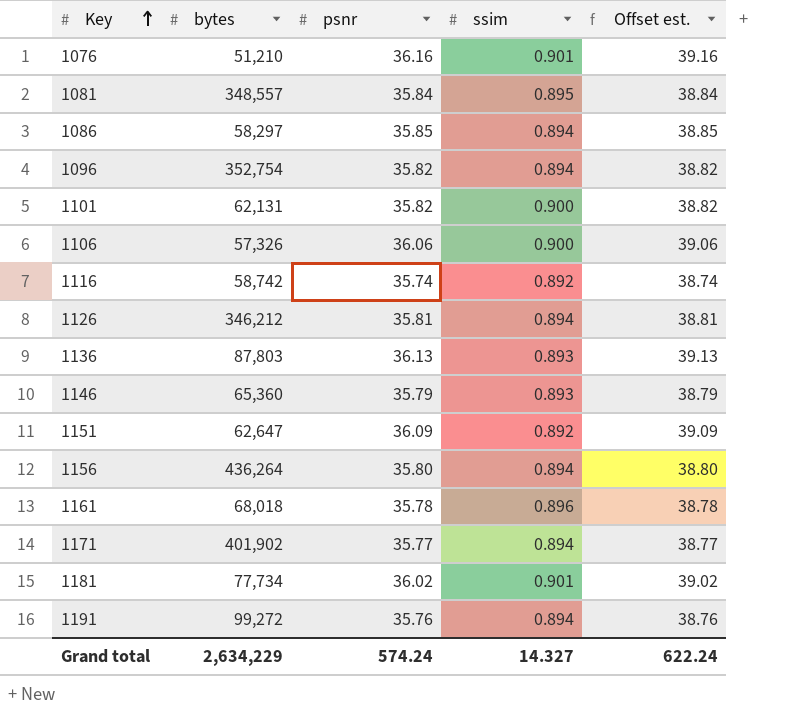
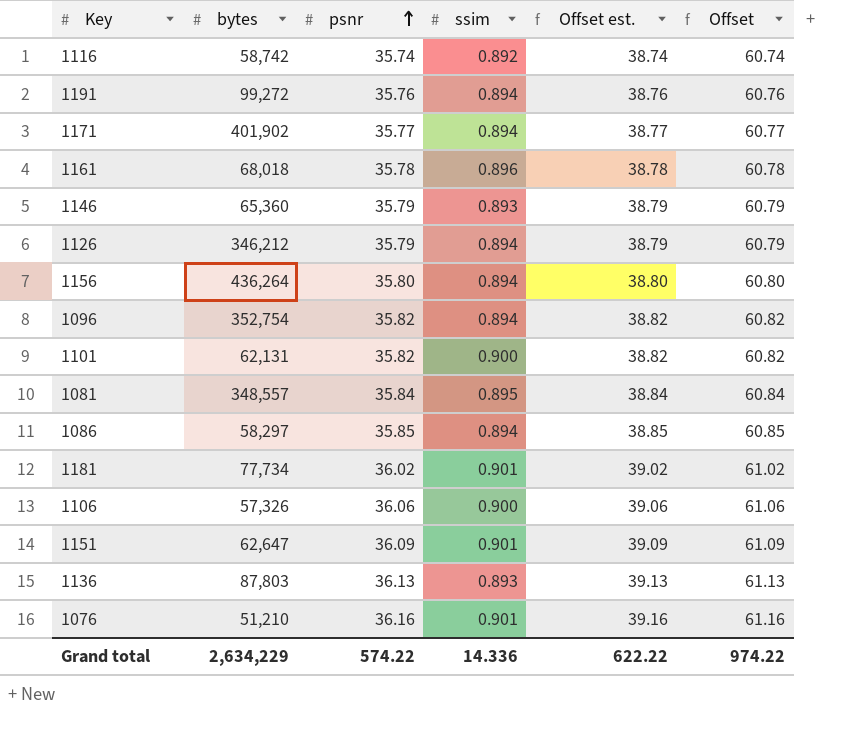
row order: Key ascending -> psnr ascending
column Offset | formula: none -> [psnr] + 25
1126 | psnr: 35.81 -> 35.79
1126 | Offset est.: 38.81 -> 38.79
1151 | ssim: 0.892 -> 0.901
Grand total | psnr: 574.24 -> 574.22
Grand total | ssim: 14.327 -> 14.336
Grand total | Offset est.: 622.24 -> 622.22

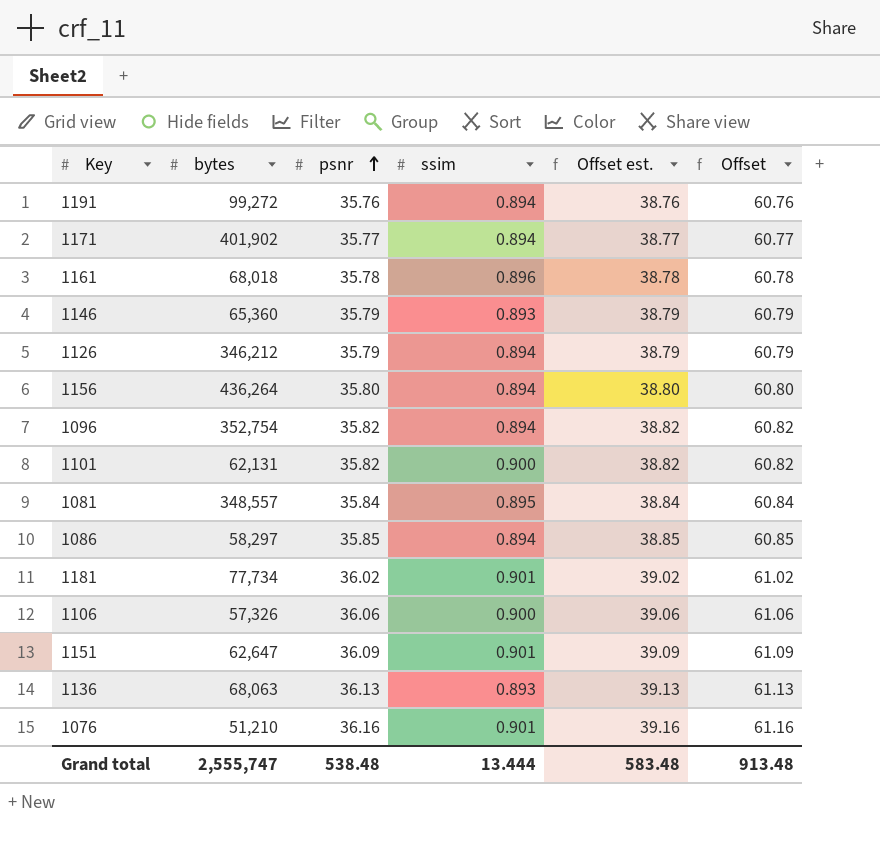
row 1116: 58,742 | 35.74 | 0.892 | 38.74 | 60.74 -> none
1136 | bytes: 87,803 -> 68,063
Grand total | bytes: 2,634,229 -> 2,555,747
Grand total | psnr: 574.22 -> 538.48
Grand total | ssim: 14.336 -> 13.444
Grand total | Offset est.: 622.22 -> 583.48
Grand total | Offset: 974.22 -> 913.48

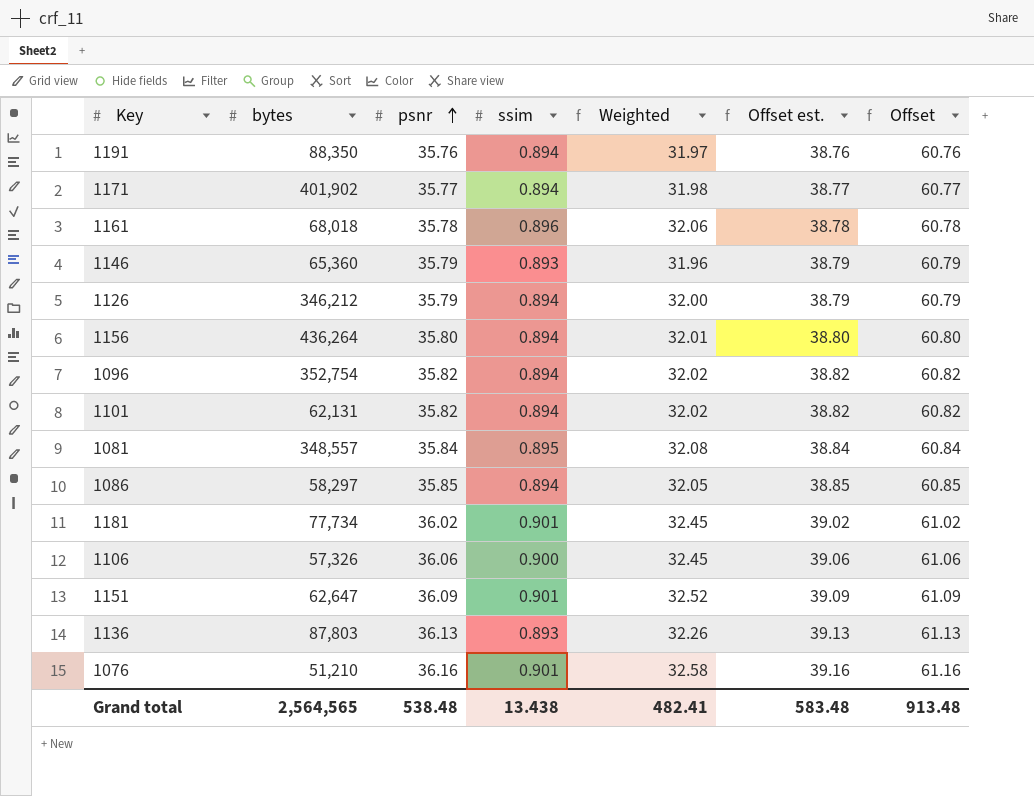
column Weighted | formula: none -> [psnr] * [ssim]
1191 | bytes: 99,272 -> 88,350
1101 | ssim: 0.900 -> 0.894
1136 | bytes: 68,063 -> 87,803
Grand total | bytes: 2,555,747 -> 2,564,565
Grand total | ssim: 13.444 -> 13.438

